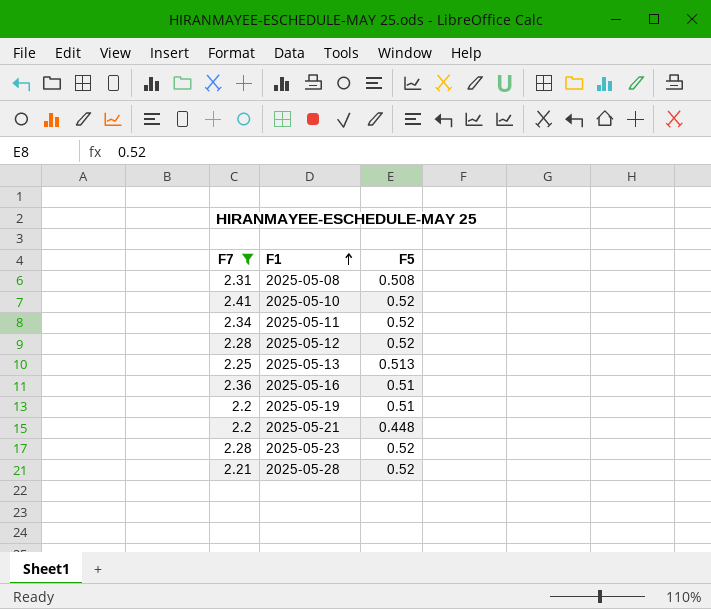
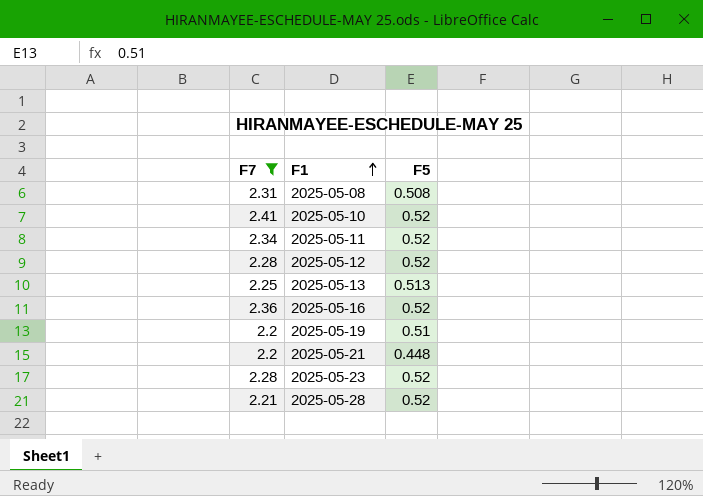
2025-05-16 | F5: 0.51 -> 0.52

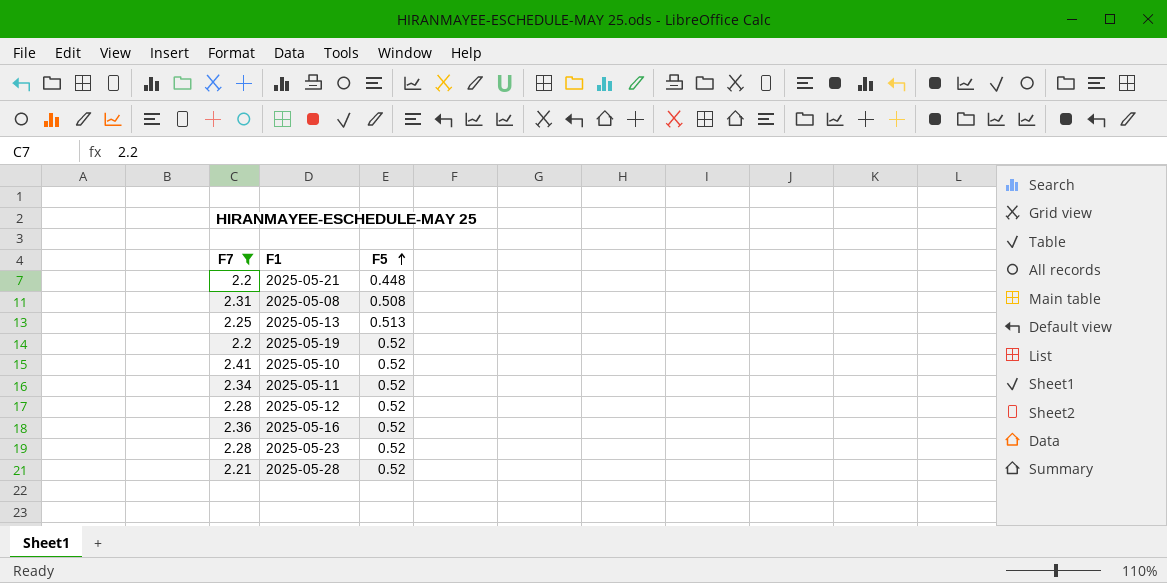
row order: F1 ascending -> F5 ascending
2025-05-19 | F5: 0.51 -> 0.52

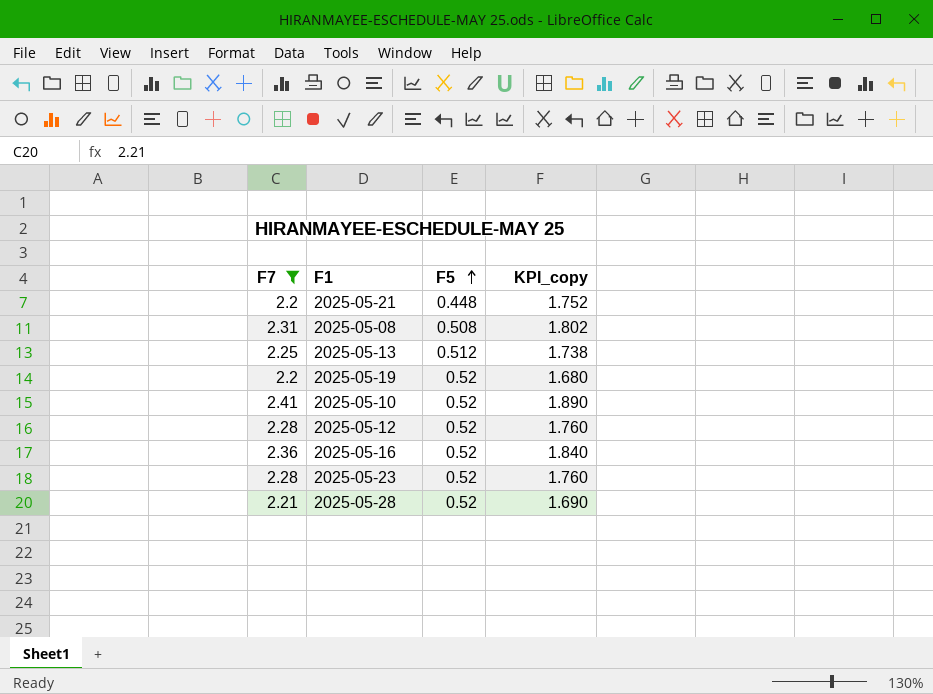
column KPI_copy | formula: none -> [F7] - [F5]
row 2025-05-11: 2.34 | 0.52 -> none
2025-05-13 | F5: 0.513 -> 0.512

